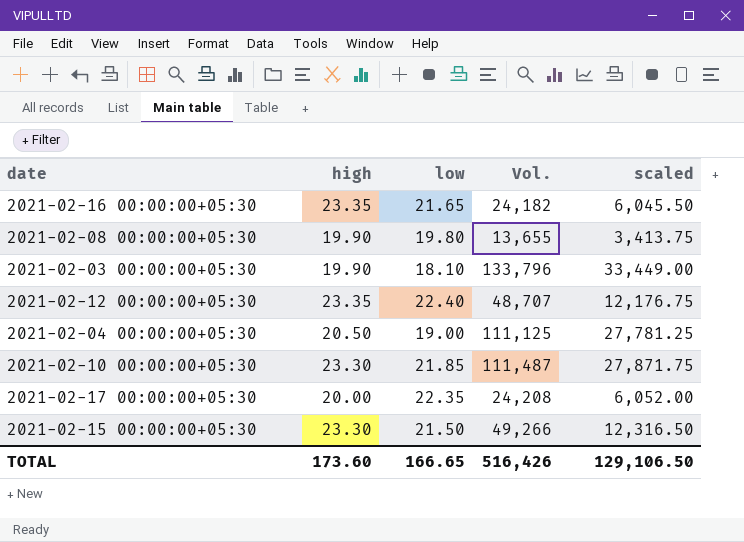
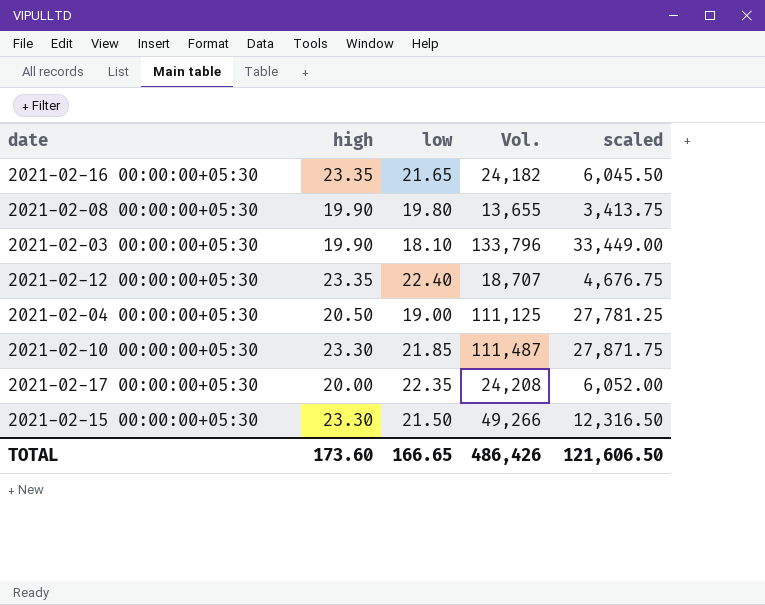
2021-02-12 00:00:00+05:30 | Vol.: 48,707 -> 18,707
2021-02-12 00:00:00+05:30 | scaled: 12,176.75 -> 4,676.75
TOTAL | Vol.: 516,426 -> 486,426
TOTAL | scaled: 129,106.50 -> 121,606.50

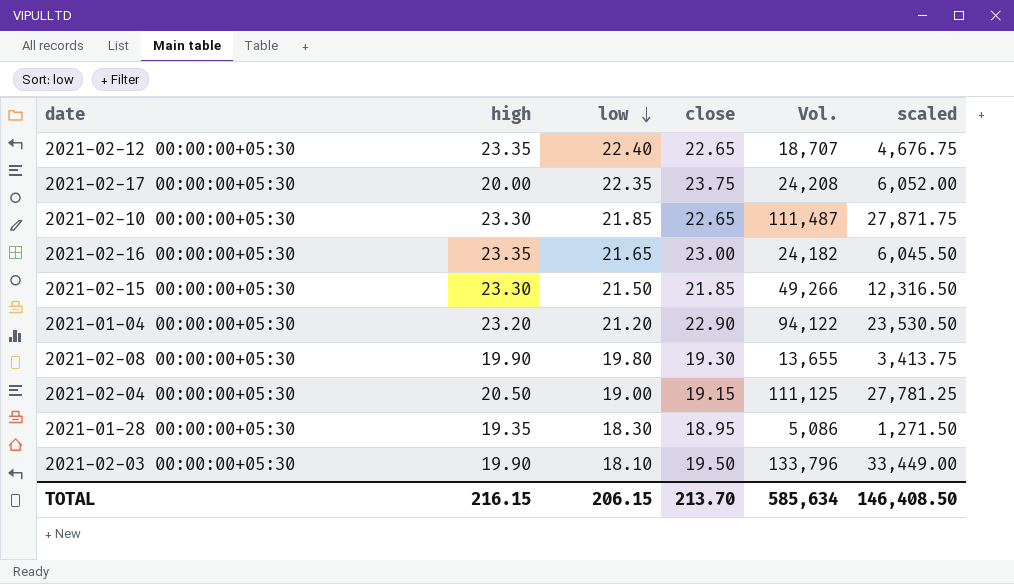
row order: none -> low descending
column close | position: none -> 4
row 2021-01-04 00:00:00+05:30: none -> 23.20 | 21.20 | 22.90 | 94,122 | 23,530.50
row 2021-01-28 00:00:00+05:30: none -> 19.35 | 18.30 | 18.95 | 5,086 | 1,271.50
TOTAL | high: 173.60 -> 216.15
TOTAL | low: 166.65 -> 206.15
TOTAL | Vol.: 486,426 -> 585,634
TOTAL | scaled: 121,606.50 -> 146,408.50

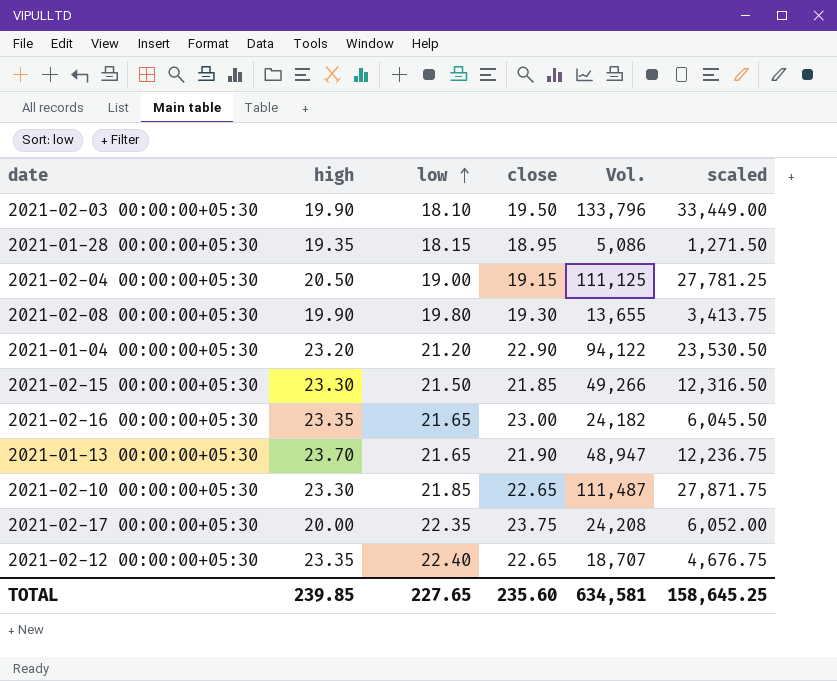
row order: low descending -> low ascending
2021-01-28 00:00:00+05:30 | low: 18.30 -> 18.15
row 2021-01-13 00:00:00+05:30: none -> 23.70 | 21.65 | 21.90 | 48,947 | 12,236.75
TOTAL | high: 216.15 -> 239.85
TOTAL | low: 206.15 -> 227.65
TOTAL | close: 213.70 -> 235.60
TOTAL | Vol.: 585,634 -> 634,581
TOTAL | scaled: 146,408.50 -> 158,645.25

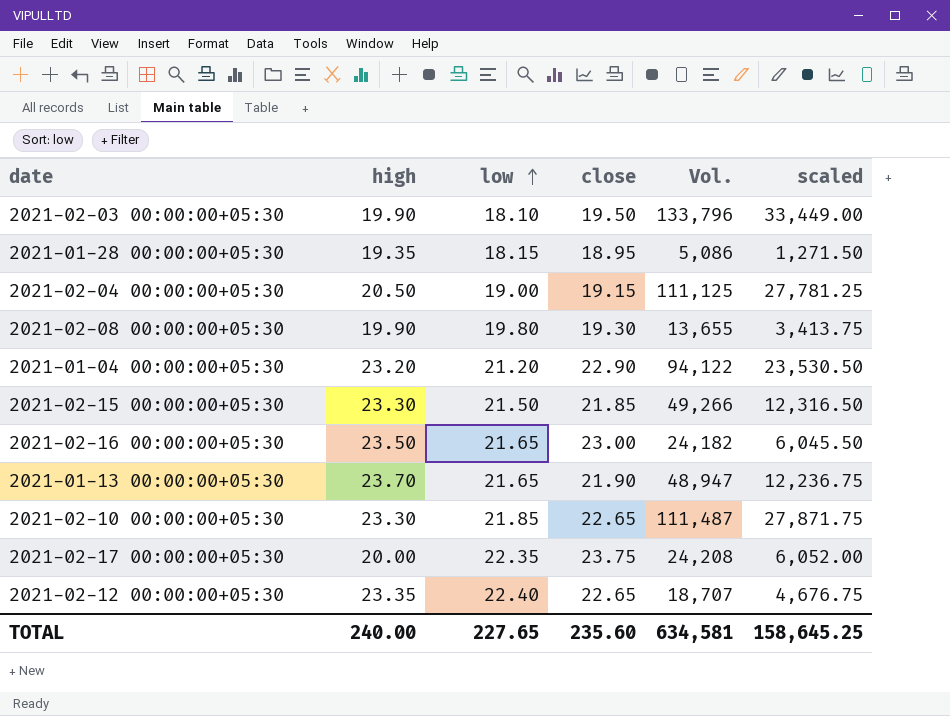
2021-02-16 00:00:00+05:30 | high: 23.35 -> 23.50
TOTAL | high: 239.85 -> 240.00

